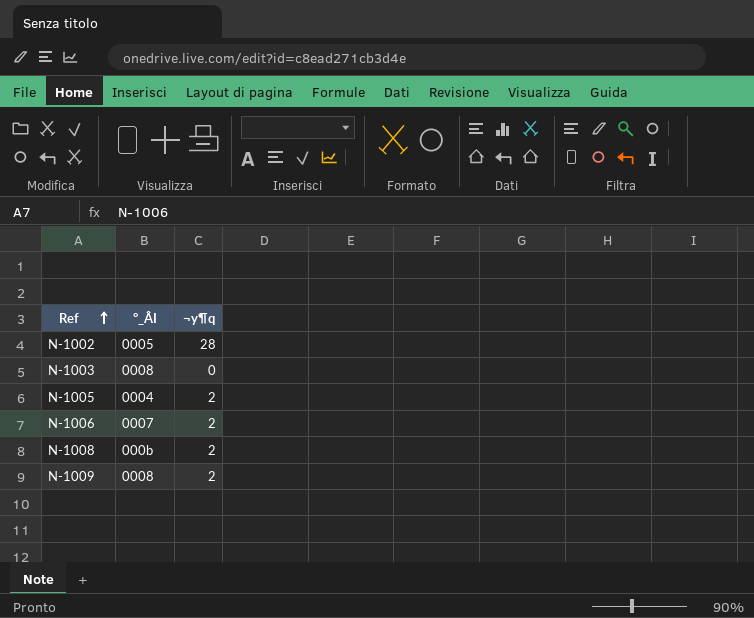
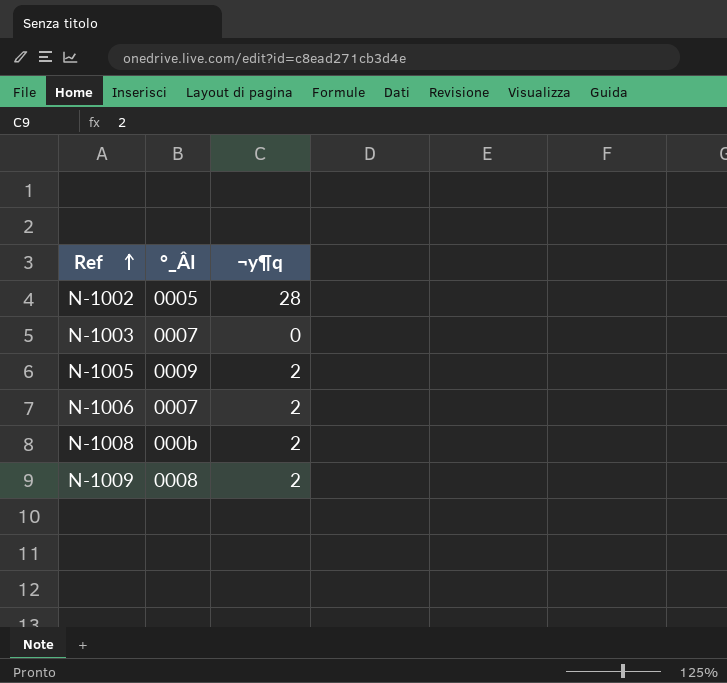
N-1003 | °_ÂI: 0008 -> 0007
N-1005 | °_ÂI: 0004 -> 0009

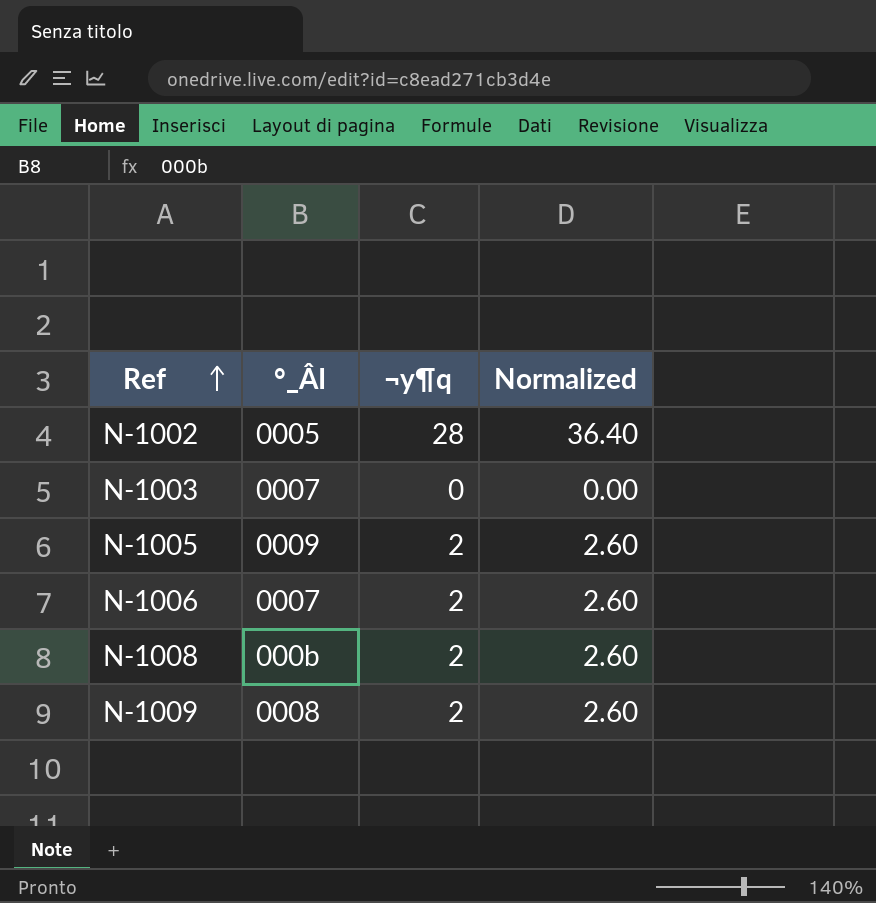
column Normalized | formula: none -> [¬y¶q] * 1.3

